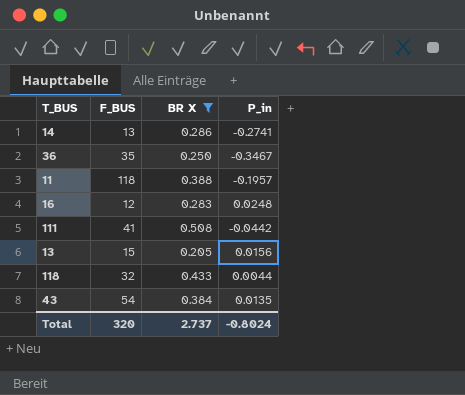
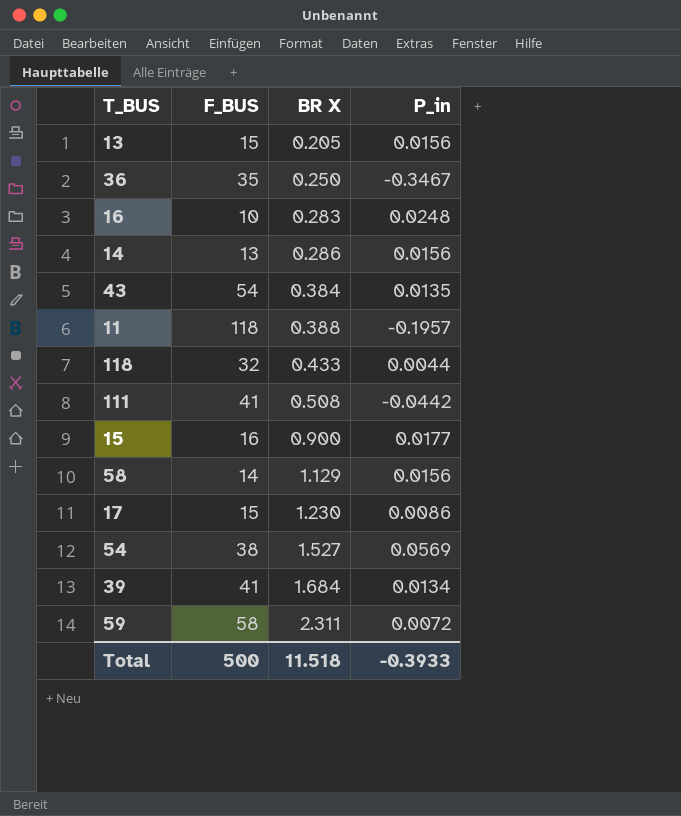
filter: BR X <= 0.508 -> none
row order: none -> BR X ascending
16 | F_BUS: 12 -> 10
14 | P_in: -0.2741 -> 0.0156
Total | F_BUS: 320 -> 500
Total | BR X: 2.737 -> 11.518
Total | P_in: -0.8024 -> -0.3933

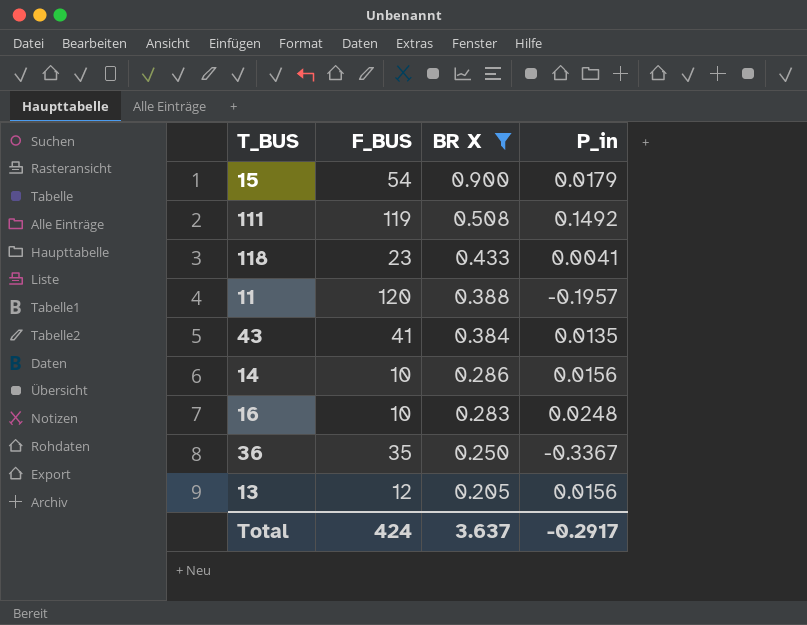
filter: none -> BR X <= 0.900
row order: BR X ascending -> BR X descending
15 | F_BUS: 16 -> 54
15 | P_in: 0.0177 -> 0.0179
111 | F_BUS: 41 -> 119
111 | P_in: -0.0442 -> 0.1492
118 | F_BUS: 32 -> 23
118 | P_in: 0.0044 -> 0.0041
11 | F_BUS: 118 -> 120
43 | F_BUS: 54 -> 41
14 | F_BUS: 13 -> 10
36 | P_in: -0.3467 -> -0.3367
13 | F_BUS: 15 -> 12
Total | F_BUS: 500 -> 424
Total | BR X: 11.518 -> 3.637
Total | P_in: -0.3933 -> -0.2917

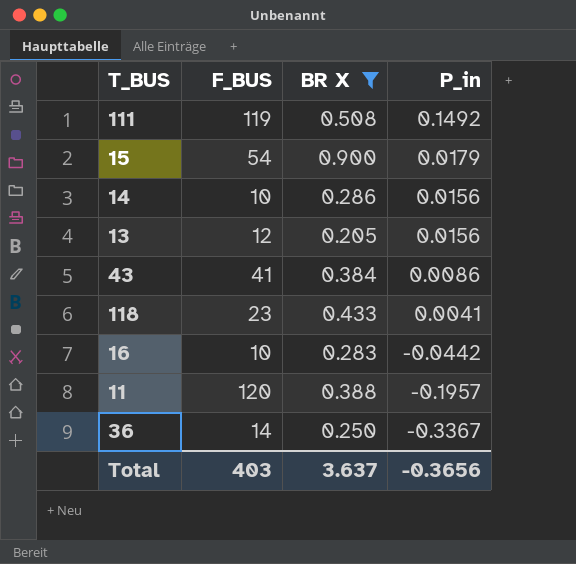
row order: BR X descending -> P_in descending
43 | P_in: 0.0135 -> 0.0086
16 | P_in: 0.0248 -> -0.0442
36 | F_BUS: 35 -> 14
Total | F_BUS: 424 -> 403
Total | P_in: -0.2917 -> -0.3656

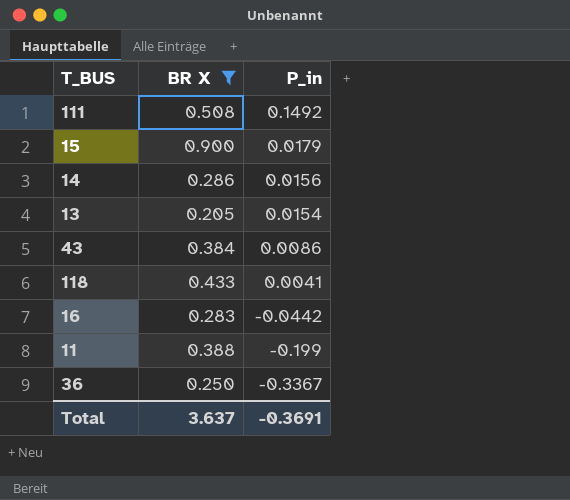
column F_BUS | position: 2 -> none
13 | P_in: 0.0156 -> 0.0154
11 | P_in: -0.1957 -> -0.199
Total | P_in: -0.3656 -> -0.3691

